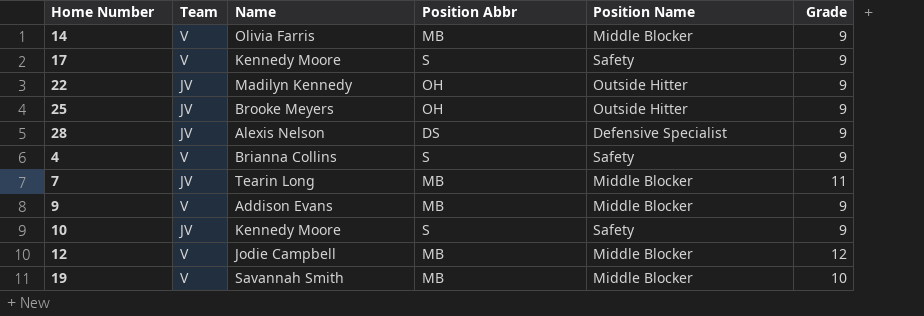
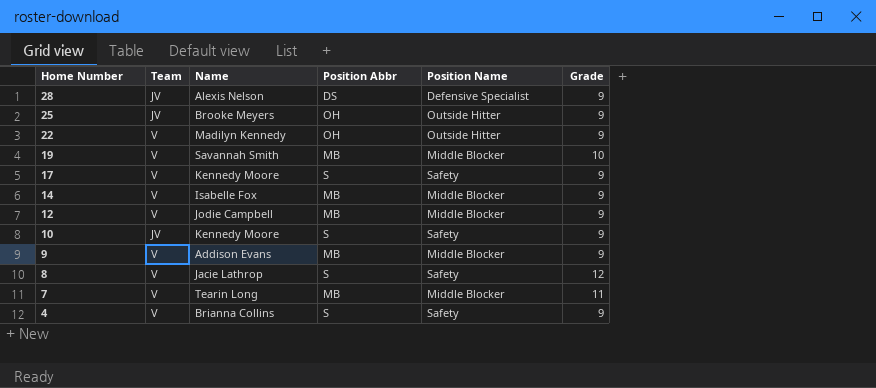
row order: none -> Home Number descending
22 | Team: JV -> V
14 | Name: Olivia Farris -> Isabelle Fox
12 | Grade: 12 -> 9
row 8: none -> V | Jacie Lathrop | S | Safety | 12
7 | Team: JV -> V

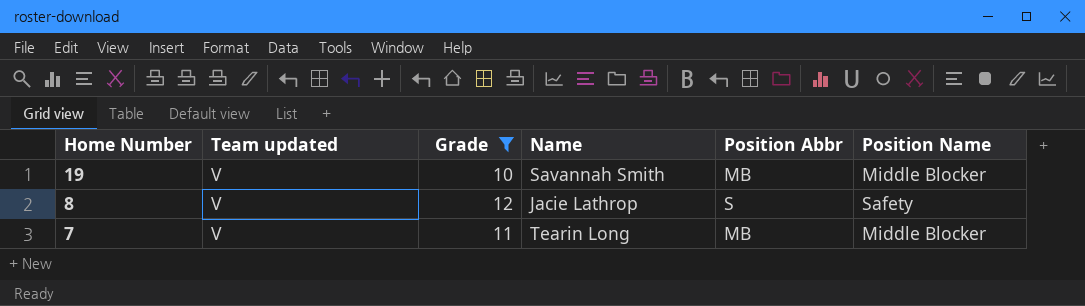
filter: none -> Grade != 9
column name: Team -> Team updated
column Grade | position: 6 -> 3

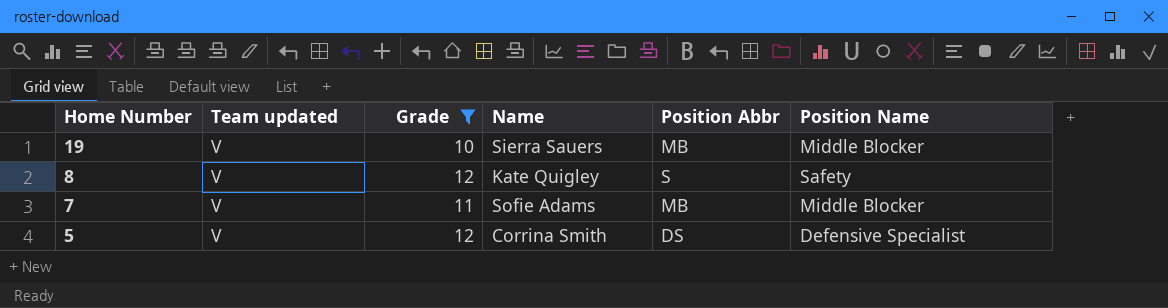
19 | Name: Savannah Smith -> Sierra Sauers
8 | Name: Jacie Lathrop -> Kate Quigley
7 | Name: Tearin Long -> Sofie Adams
row 5: none -> V | 12 | Corrina Smith | DS | Defensive Specialist

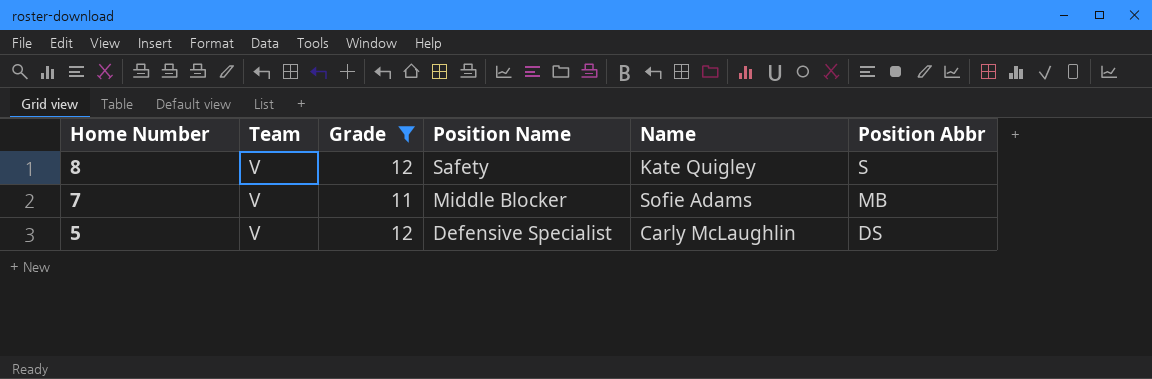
column name: Team updated -> Team
column Position Name | position: 6 -> 4
row 19: V | 10 | Sierra Sauers | MB | Middle Blocker -> none
5 | Name: Corrina Smith -> Carly McLaughlin

